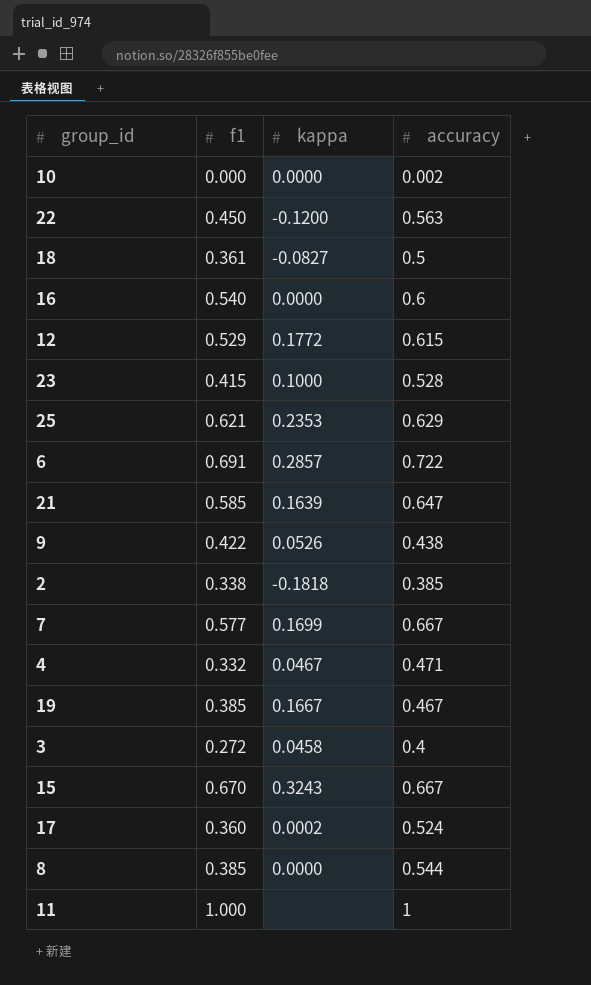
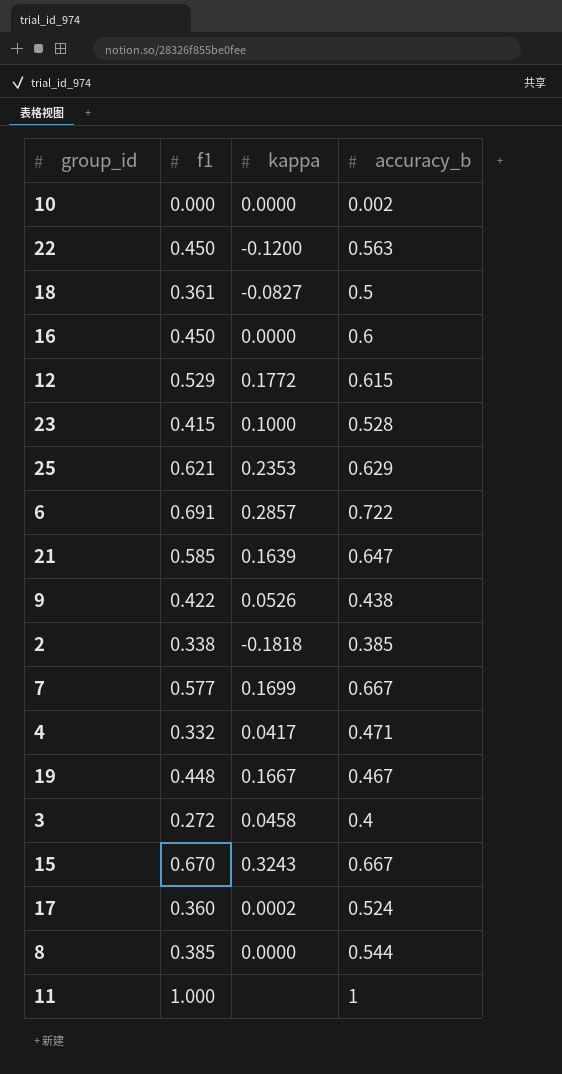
column name: accuracy -> accuracy_b
16 | f1: 0.540 -> 0.450
4 | kappa: 0.0467 -> 0.0417
19 | f1: 0.385 -> 0.448

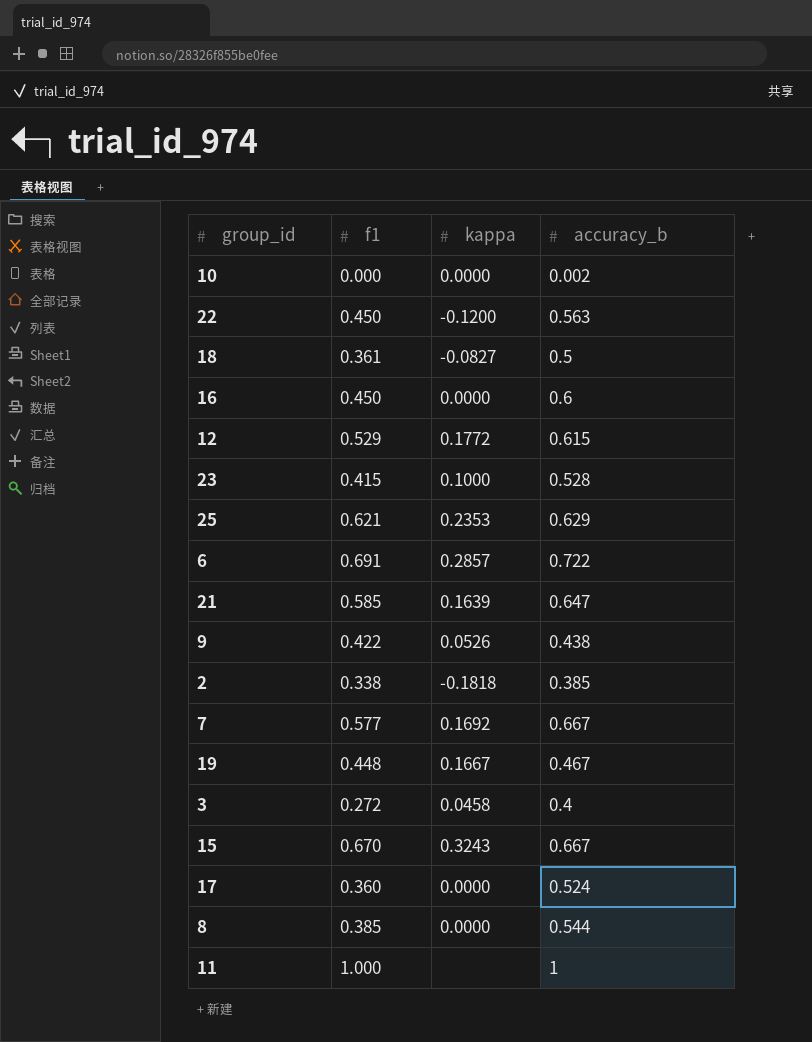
row 4: 0.332 | 0.0417 | 0.471 -> none
7 | kappa: 0.1699 -> 0.1692
17 | kappa: 0.0002 -> 0.0000

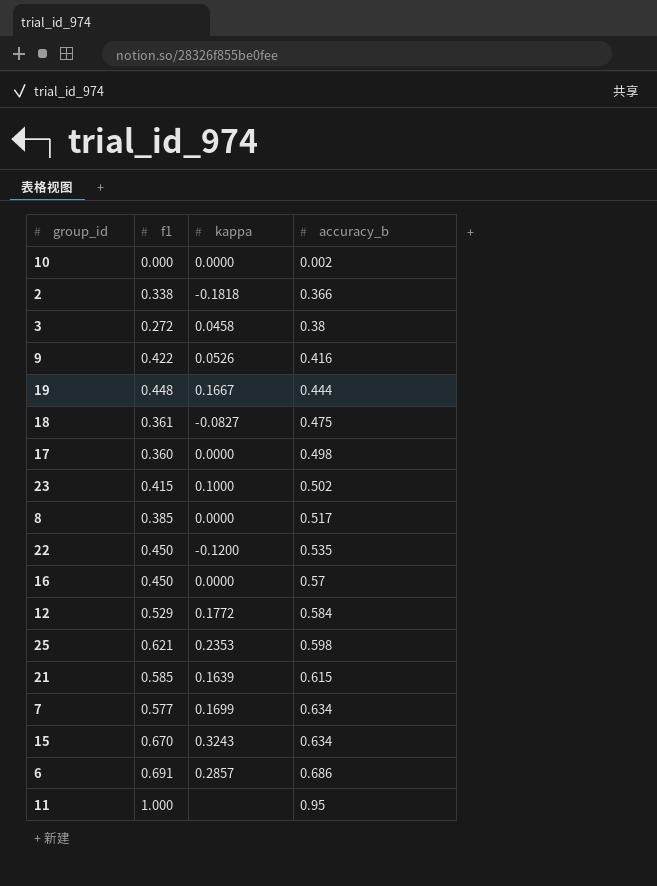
row order: none -> accuracy_b ascending
2 | accuracy_b: 0.385 -> 0.366
3 | accuracy_b: 0.4 -> 0.38
9 | accuracy_b: 0.438 -> 0.416
19 | accuracy_b: 0.467 -> 0.444
18 | accuracy_b: 0.5 -> 0.475
17 | accuracy_b: 0.524 -> 0.498
23 | accuracy_b: 0.528 -> 0.502
8 | accuracy_b: 0.544 -> 0.517
22 | accuracy_b: 0.563 -> 0.535
16 | accuracy_b: 0.6 -> 0.57
12 | accuracy_b: 0.615 -> 0.584
25 | accuracy_b: 0.629 -> 0.598
21 | accuracy_b: 0.647 -> 0.615
7 | kappa: 0.1692 -> 0.1699
7 | accuracy_b: 0.667 -> 0.634
15 | accuracy_b: 0.667 -> 0.634
6 | accuracy_b: 0.722 -> 0.686
11 | accuracy_b: 1 -> 0.95

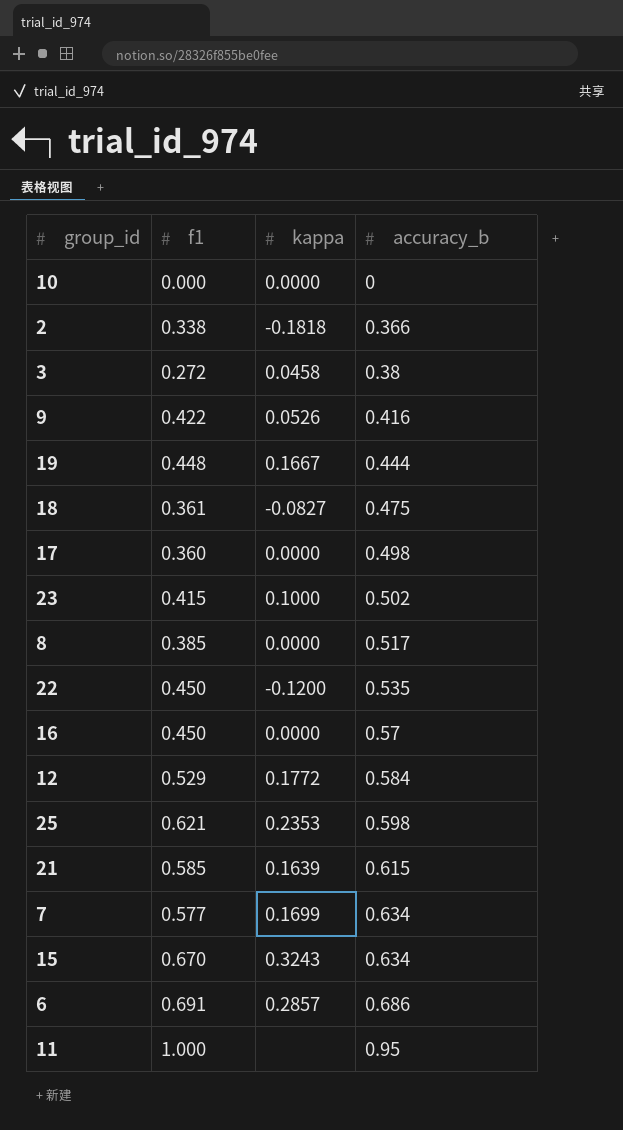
10 | accuracy_b: 0.002 -> 0

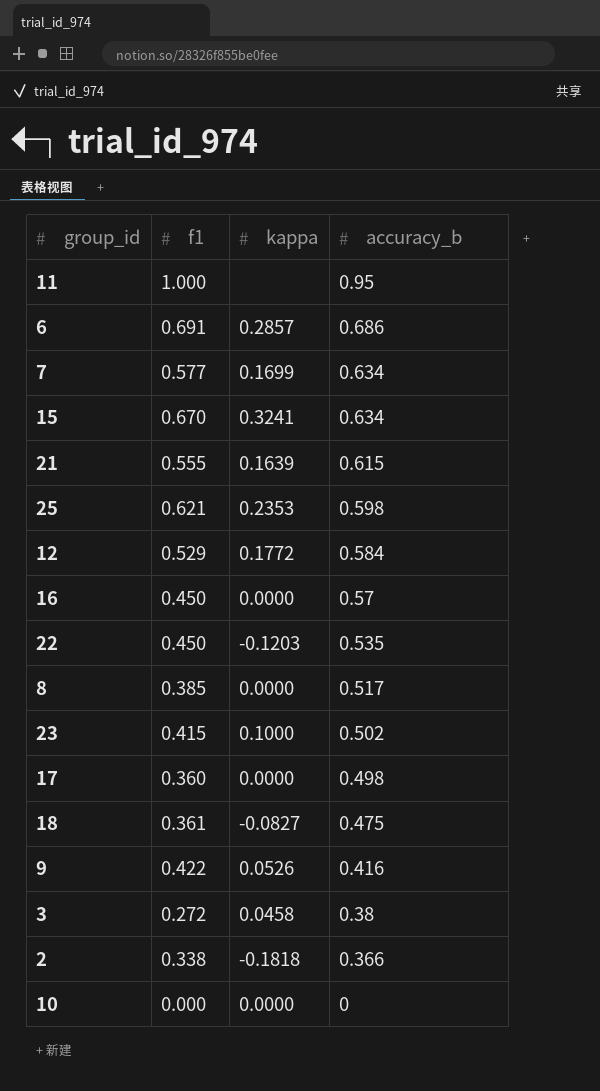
row order: accuracy_b ascending -> accuracy_b descending
row 19: 0.448 | 0.1667 | 0.444 -> none
15 | kappa: 0.3243 -> 0.3241
21 | f1: 0.585 -> 0.555
22 | kappa: -0.1200 -> -0.1203

